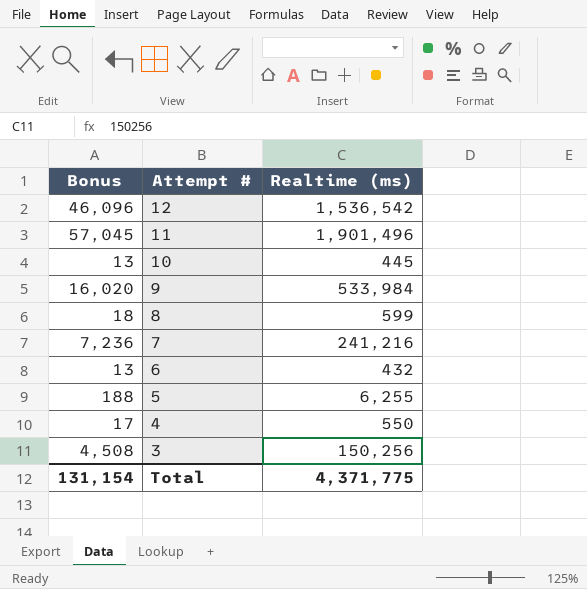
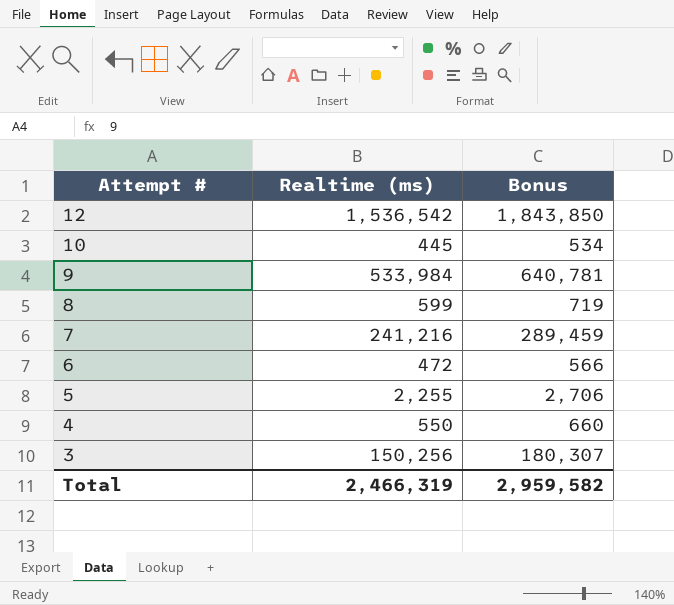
column Bonus | formula: [Realtime (ms)] * 0.03 -> [Realtime (ms)] * 1.2
column Bonus | position: 1 -> 3
row 11: 57,045 | 1,901,496 -> none
6 | Realtime (ms): 432 -> 472
5 | Realtime (ms): 6,255 -> 2,255
Total | Realtime (ms): 4,371,775 -> 2,466,319
Total | Bonus: 131,154 -> 2,959,582

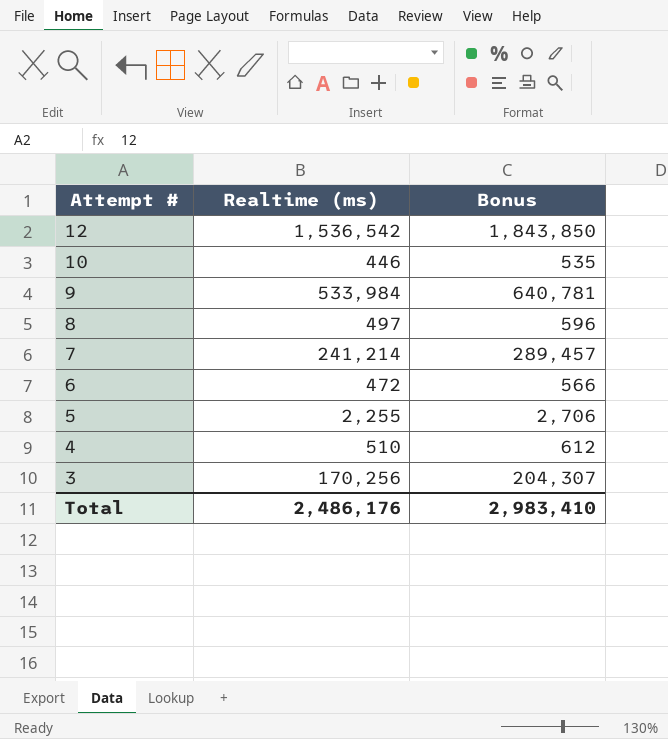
10 | Realtime (ms): 445 -> 446
10 | Bonus: 534 -> 535
8 | Realtime (ms): 599 -> 497
8 | Bonus: 719 -> 596
7 | Realtime (ms): 241,216 -> 241,214
7 | Bonus: 289,459 -> 289,457
4 | Realtime (ms): 550 -> 510
4 | Bonus: 660 -> 612
3 | Realtime (ms): 150,256 -> 170,256
3 | Bonus: 180,307 -> 204,307
Total | Realtime (ms): 2,466,319 -> 2,486,176
Total | Bonus: 2,959,582 -> 2,983,410

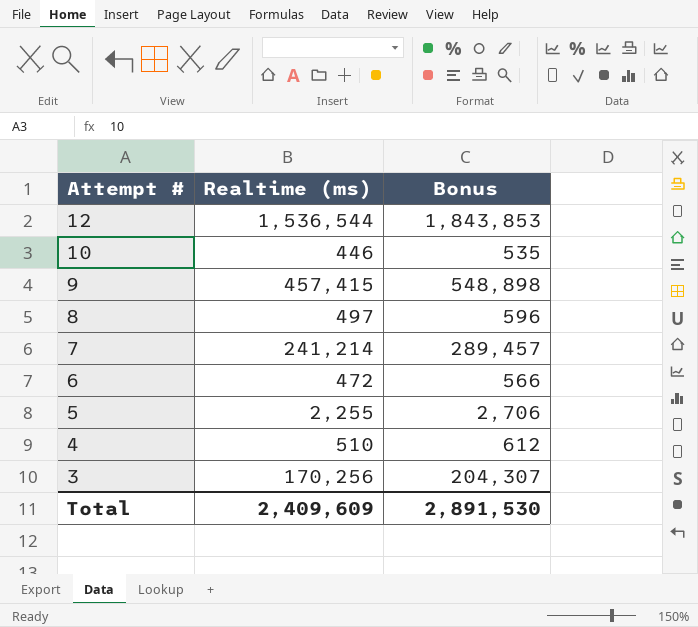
12 | Realtime (ms): 1,536,542 -> 1,536,544
12 | Bonus: 1,843,850 -> 1,843,853
9 | Realtime (ms): 533,984 -> 457,415
9 | Bonus: 640,781 -> 548,898
Total | Realtime (ms): 2,486,176 -> 2,409,609
Total | Bonus: 2,983,410 -> 2,891,530

